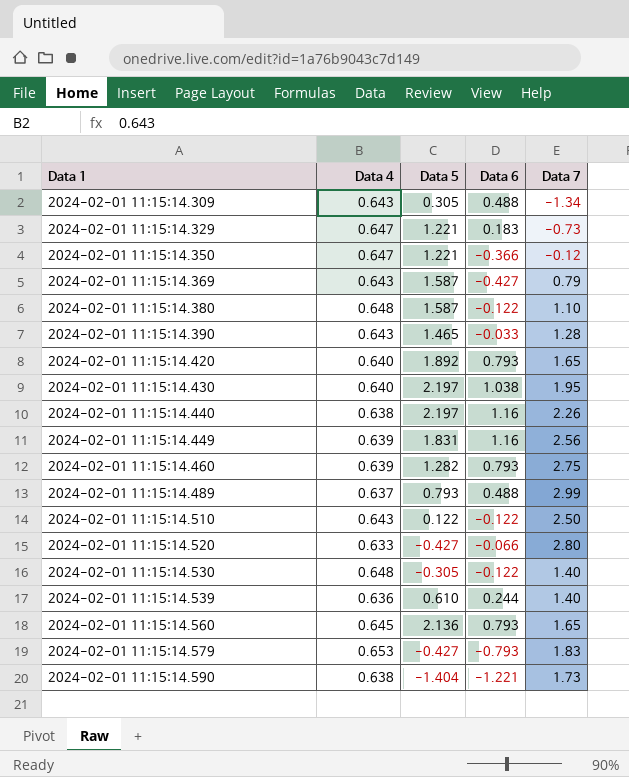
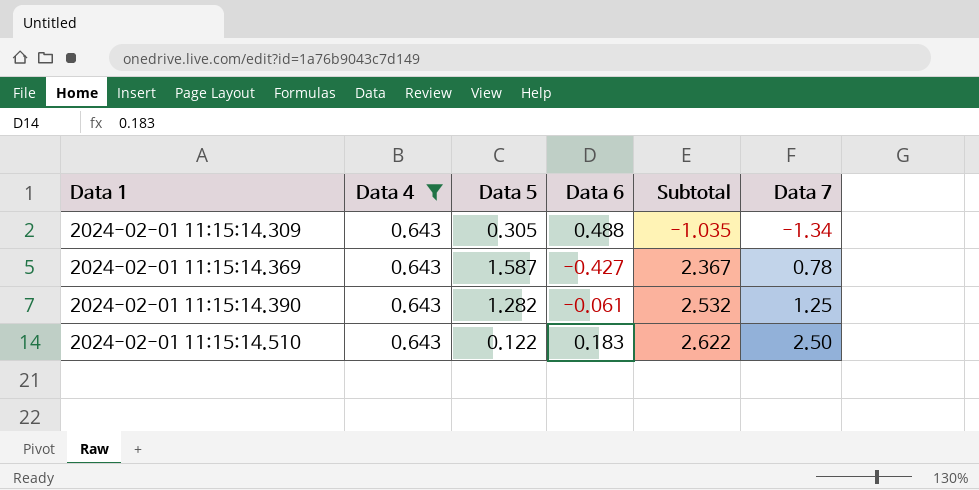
filter: none -> Data 4 = 0.643
column Subtotal | formula: none -> [Data 5] + [Data 7]
2024-02-01 11:15:14.369 | Data 7: 0.79 -> 0.78
2024-02-01 11:15:14.390 | Data 5: 1.465 -> 1.282
2024-02-01 11:15:14.390 | Data 6: -0.033 -> -0.061
2024-02-01 11:15:14.390 | Data 7: 1.28 -> 1.25
2024-02-01 11:15:14.510 | Data 6: -0.122 -> 0.183

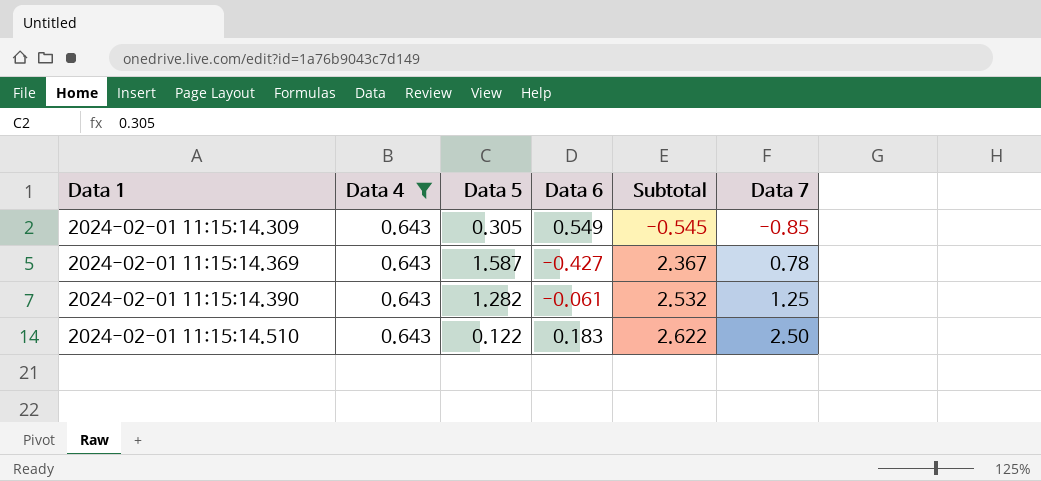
2024-02-01 11:15:14.309 | Data 6: 0.488 -> 0.549
2024-02-01 11:15:14.309 | Subtotal: -1.035 -> -0.545
2024-02-01 11:15:14.309 | Data 7: -1.34 -> -0.85

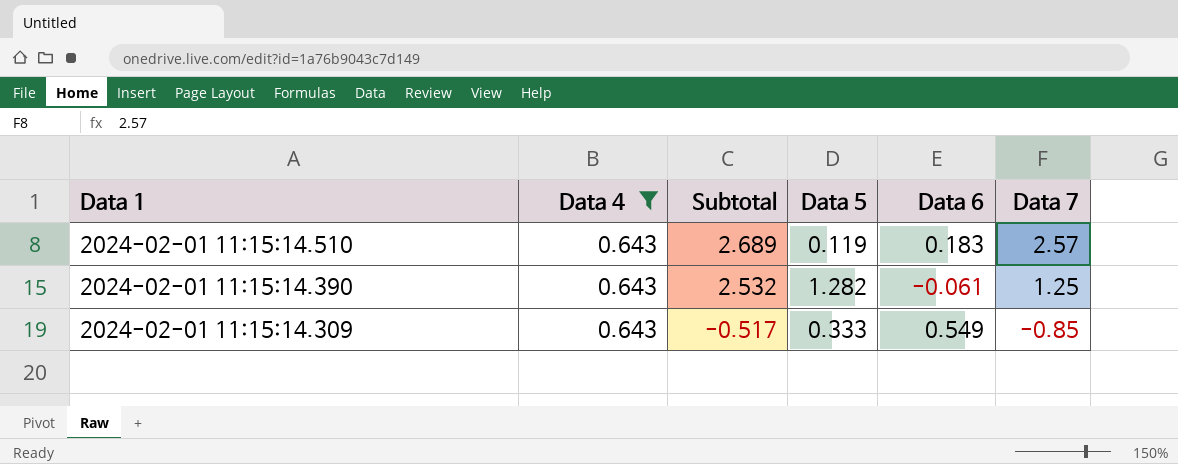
row order: Data 1 ascending -> Data 1 descending
column Subtotal | position: 5 -> 3
row 2024-02-01 11:15:14.369: 0.643 | 1.587 | -0.427 | 2.367 | 0.78 -> none
2024-02-01 11:15:14.510 | Subtotal: 2.622 -> 2.689
2024-02-01 11:15:14.510 | Data 5: 0.122 -> 0.119
2024-02-01 11:15:14.510 | Data 7: 2.50 -> 2.57
2024-02-01 11:15:14.309 | Subtotal: -0.545 -> -0.517
2024-02-01 11:15:14.309 | Data 5: 0.305 -> 0.333

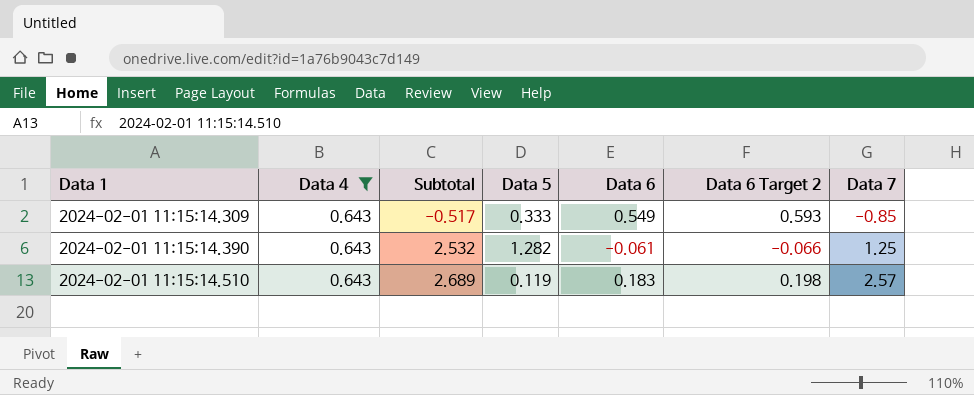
row order: Data 1 descending -> Data 1 ascending
column Data 6 Target 2 | formula: none -> [Data 6] * 1.08

